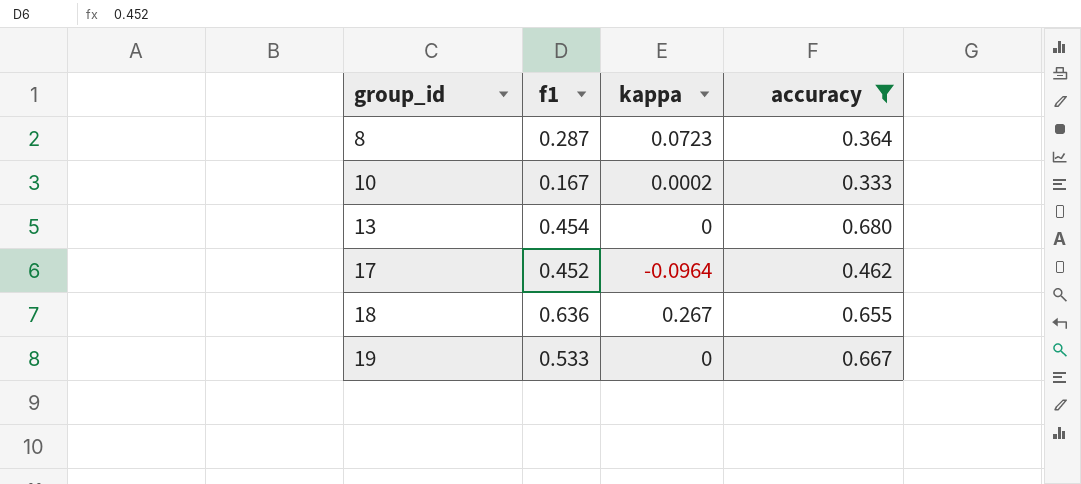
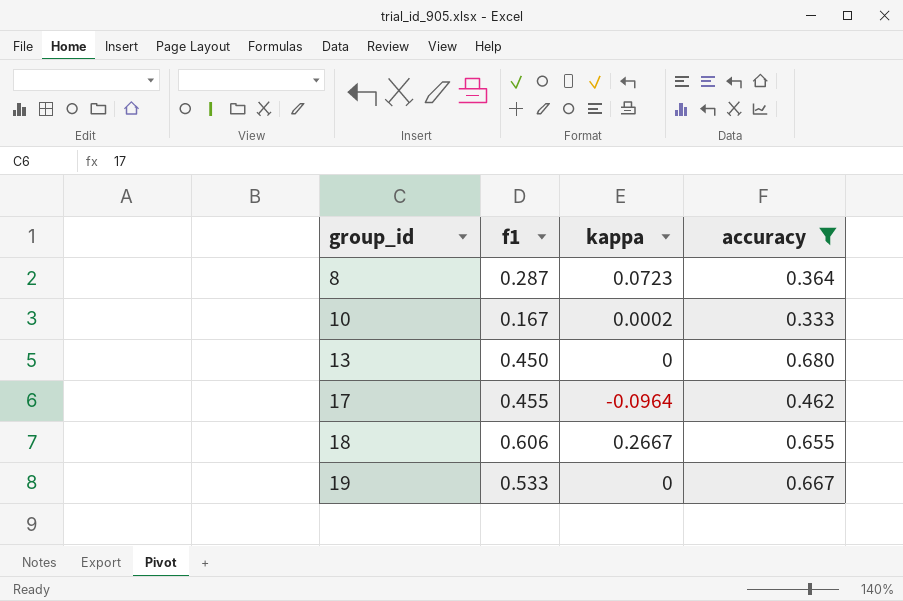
13 | f1: 0.454 -> 0.450
17 | f1: 0.452 -> 0.455
18 | f1: 0.636 -> 0.606
18 | kappa: 0.267 -> 0.2667

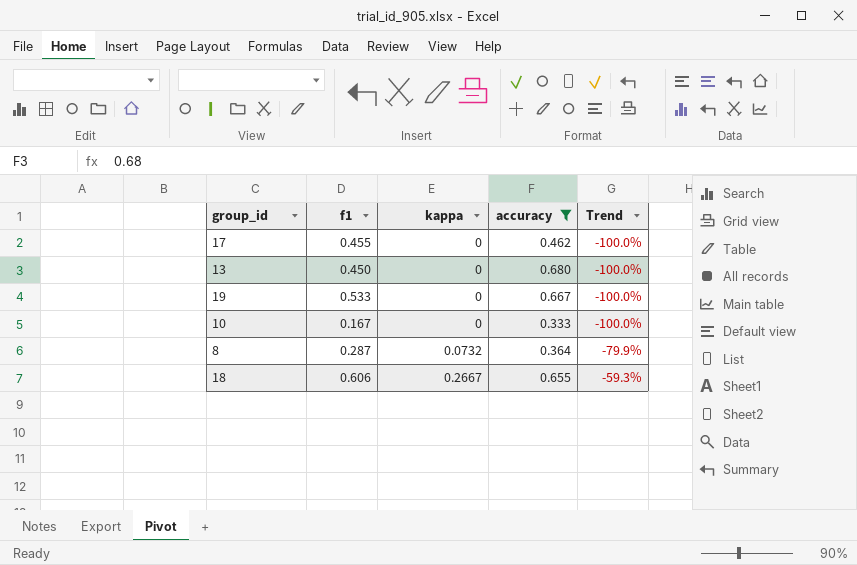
row order: group_id ascending -> kappa ascending
column Trend | formula: none -> ([kappa] - [accuracy]) / [accuracy]
17 | kappa: -0.0964 -> 0
10 | kappa: 0.0002 -> 0
8 | kappa: 0.0723 -> 0.0732

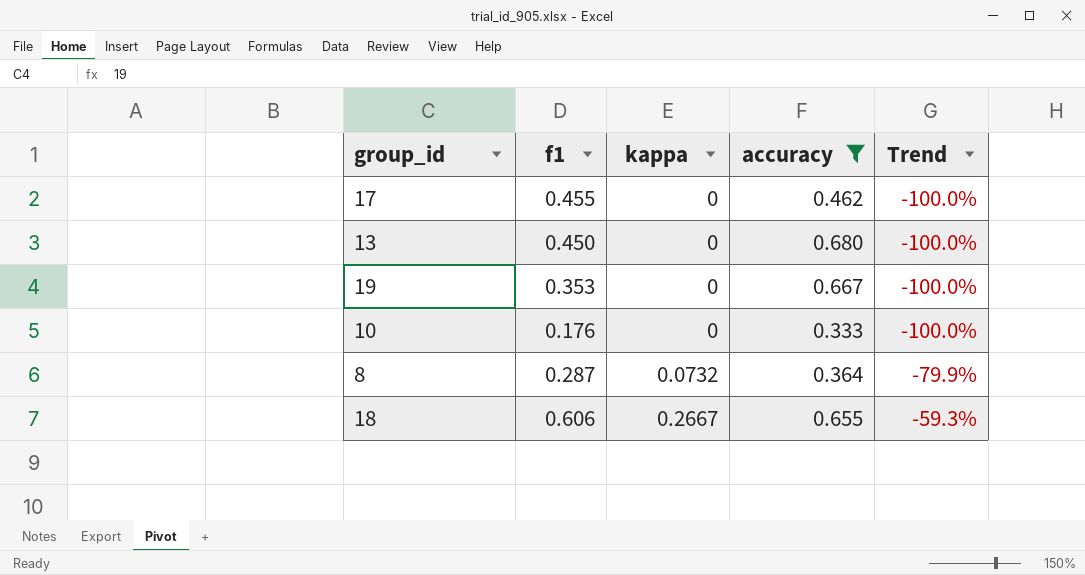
19 | f1: 0.533 -> 0.353
10 | f1: 0.167 -> 0.176

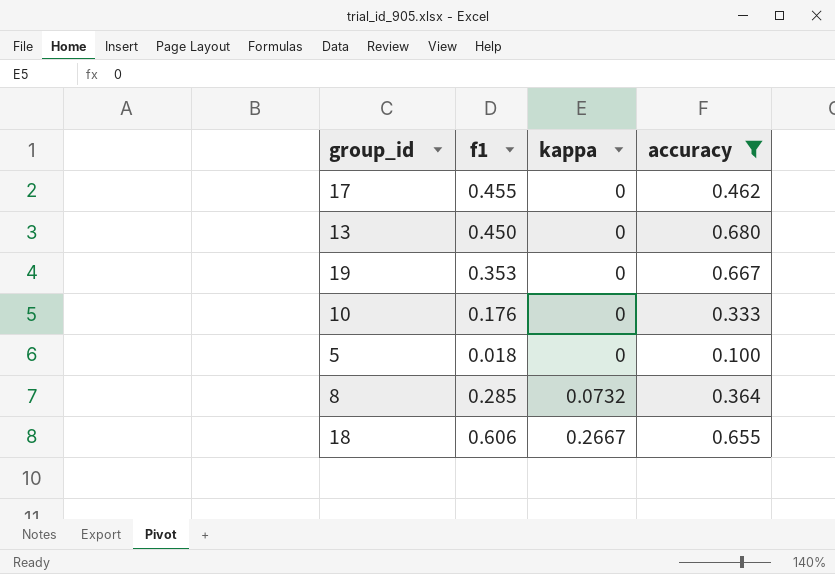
column Trend | formula: ([kappa] - [accuracy]) / [accuracy] -> none
row 5: none -> 0.018 | 0 | 0.100
8 | f1: 0.287 -> 0.285

